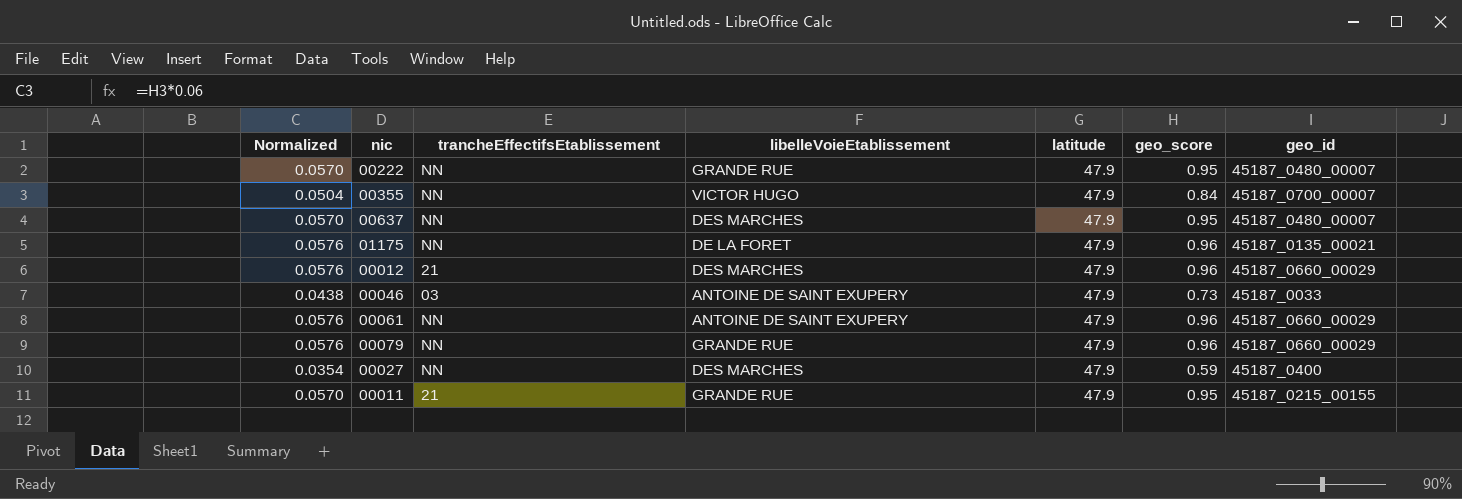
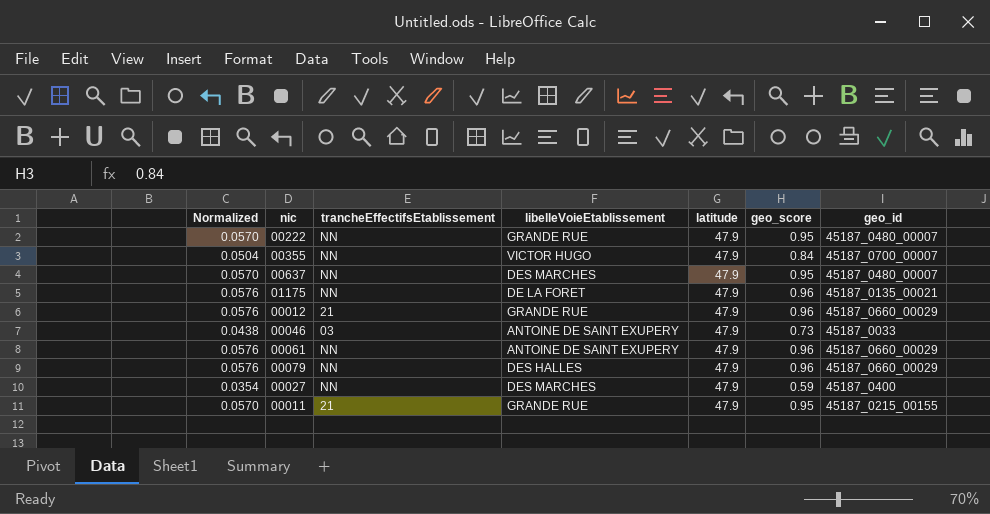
00012 | libelleVoieEtablissement: DES MARCHES -> GRANDE RUE
00079 | libelleVoieEtablissement: GRANDE RUE -> DES HALLES

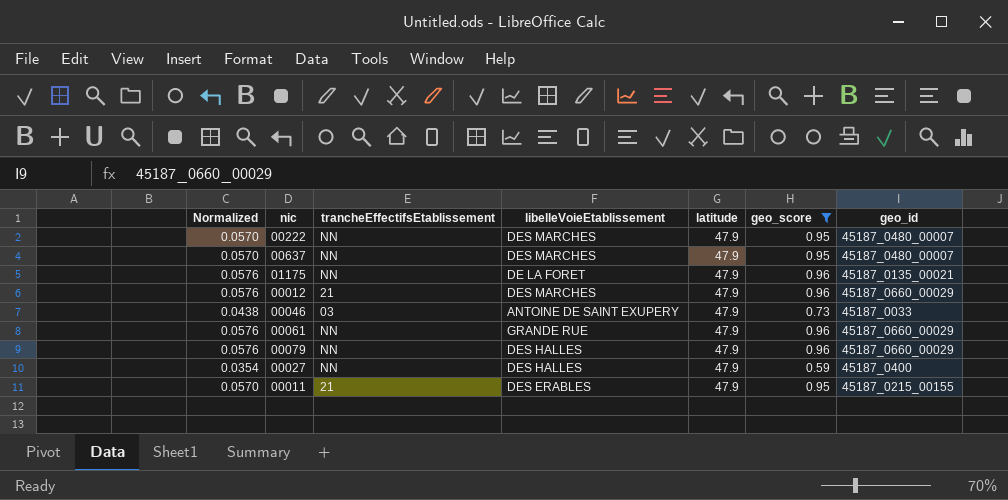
filter: none -> geo_score != 0.84
00222 | libelleVoieEtablissement: GRANDE RUE -> DES MARCHES
00012 | libelleVoieEtablissement: GRANDE RUE -> DES MARCHES
00061 | libelleVoieEtablissement: ANTOINE DE SAINT EXUPERY -> GRANDE RUE
00027 | libelleVoieEtablissement: DES MARCHES -> DES HALLES
00011 | libelleVoieEtablissement: GRANDE RUE -> DES ERABLES

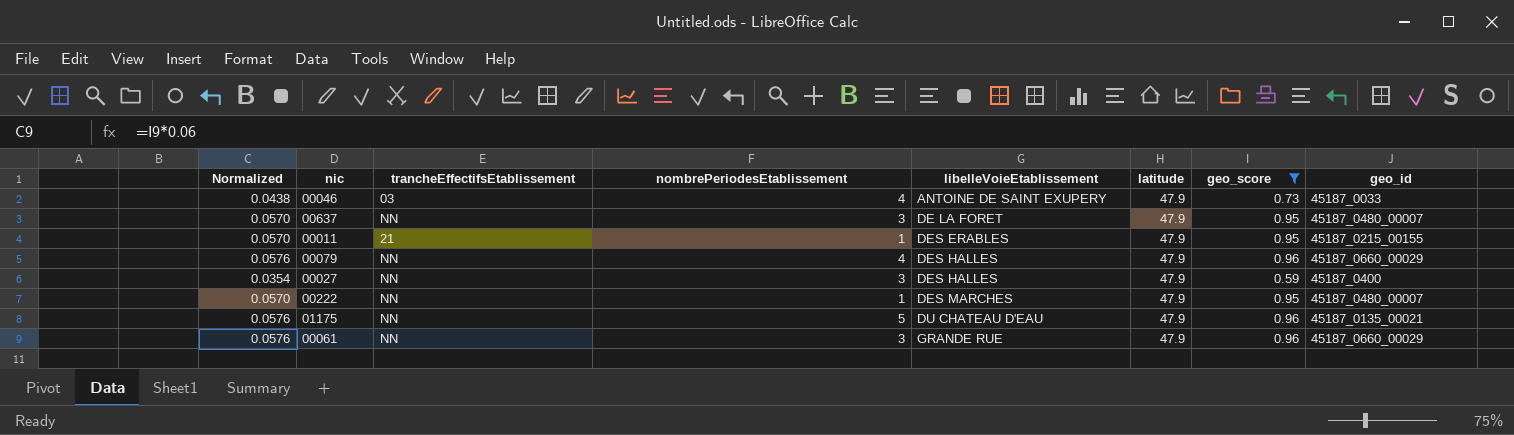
row order: none -> libelleVoieEtablissement ascending
column nombrePeriodesEtablissement | position: none -> 4
row 00012: 0.0576 | 21 | DES MARCHES | 47.9 | 0.96 | 45187_0660_00029 -> none
00637 | libelleVoieEtablissement: DES MARCHES -> DE LA FORET
01175 | libelleVoieEtablissement: DE LA FORET -> DU CHATEAU D'EAU

